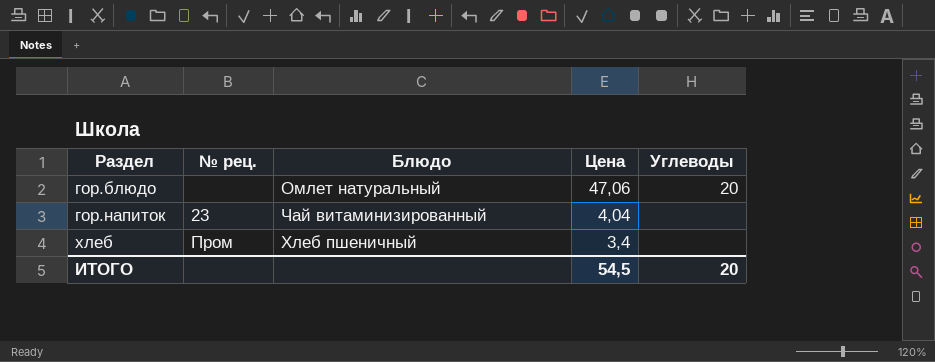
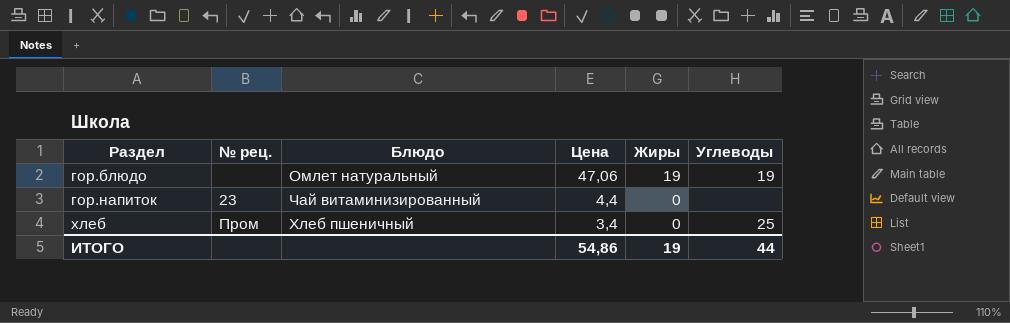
column Жиры | position: none -> 5
гор.блюдо | Углеводы: 20 -> 19
гор.напиток | Цена: 4,04 -> 4,4
хлеб | Углеводы: none -> 25
ИТОГО | Цена: 54,5 -> 54,86
ИТОГО | Углеводы: 20 -> 44

